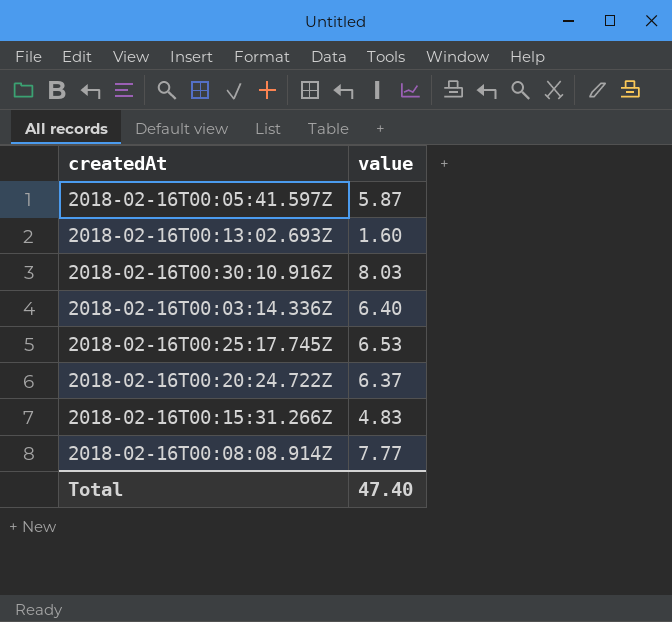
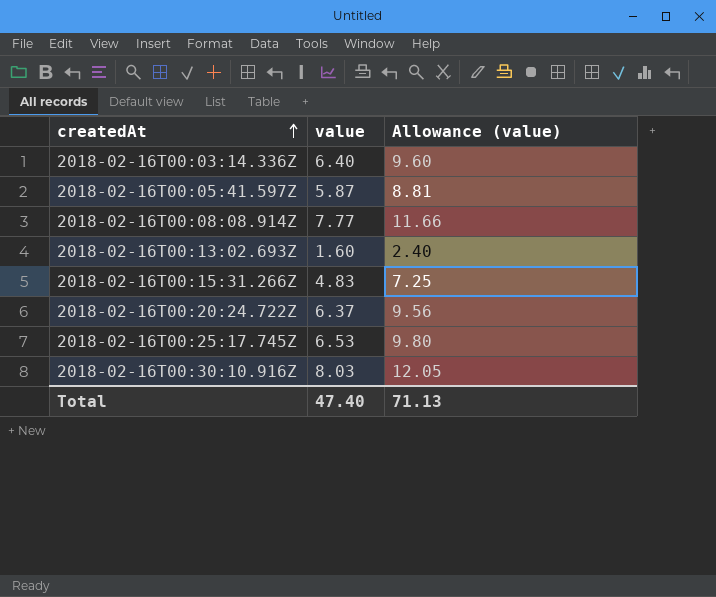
row order: none -> createdAt ascending
column Allowance (value) | formula: none -> [value] * 1.5

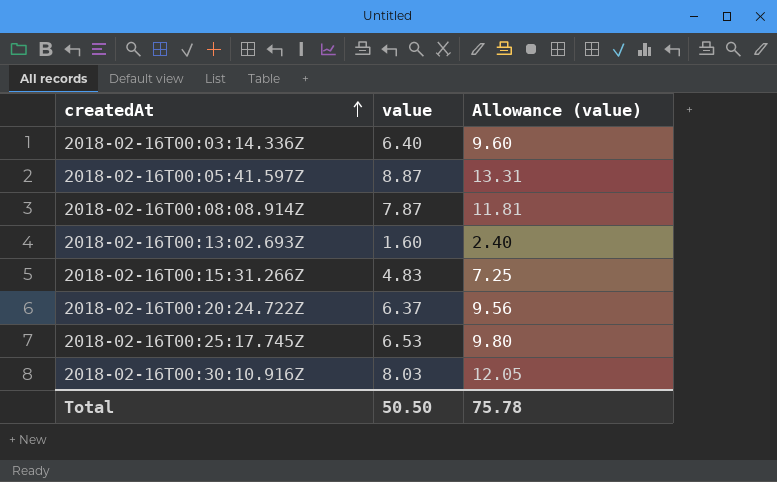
2018-02-16T00:05:41.597Z | value: 5.87 -> 8.87
2018-02-16T00:05:41.597Z | Allowance (value): 8.81 -> 13.31
2018-02-16T00:08:08.914Z | value: 7.77 -> 7.87
2018-02-16T00:08:08.914Z | Allowance (value): 11.66 -> 11.81
Total | value: 47.40 -> 50.50
Total | Allowance (value): 71.13 -> 75.78

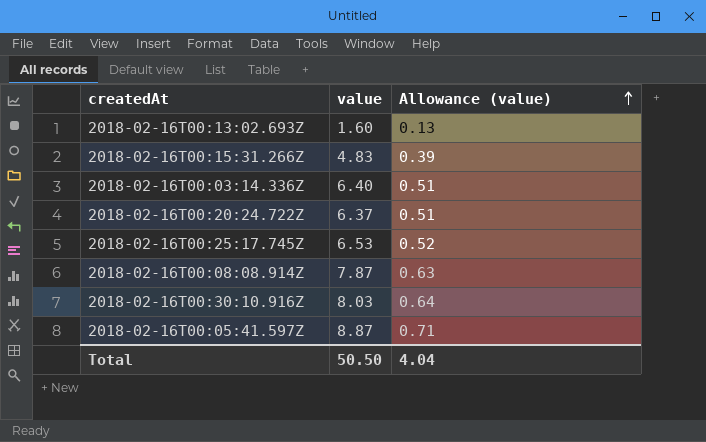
row order: createdAt ascending -> Allowance (value) ascending
column Allowance (value) | formula: [value] * 1.5 -> [value] * 0.08
Total | Allowance (value): 75.78 -> 4.04

